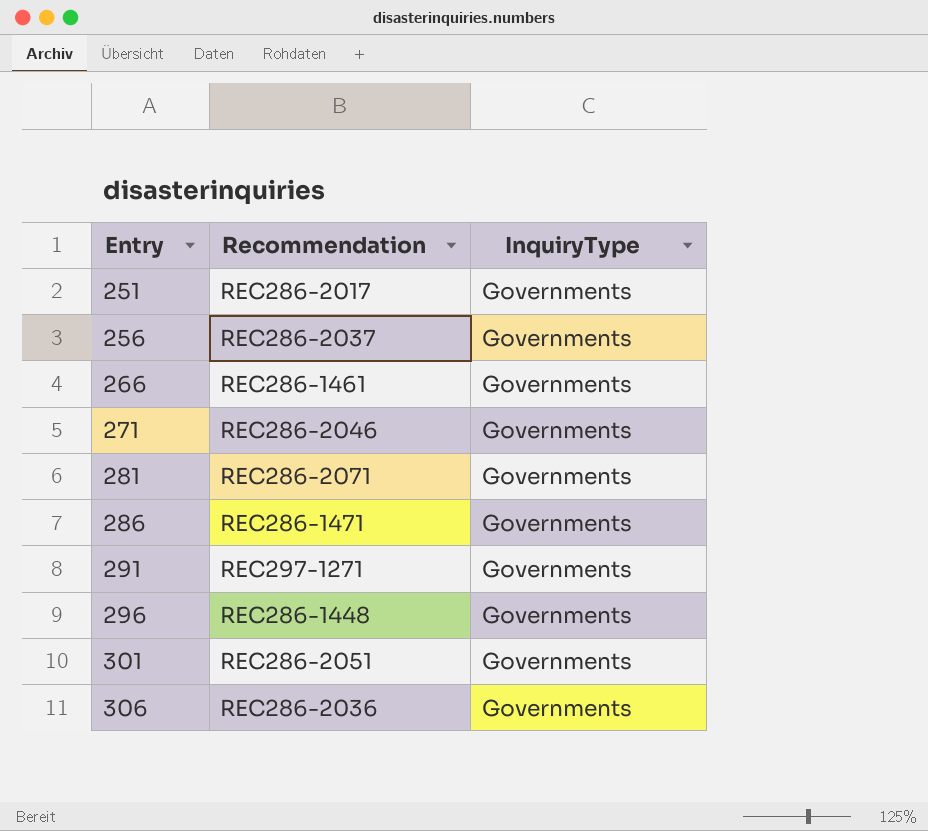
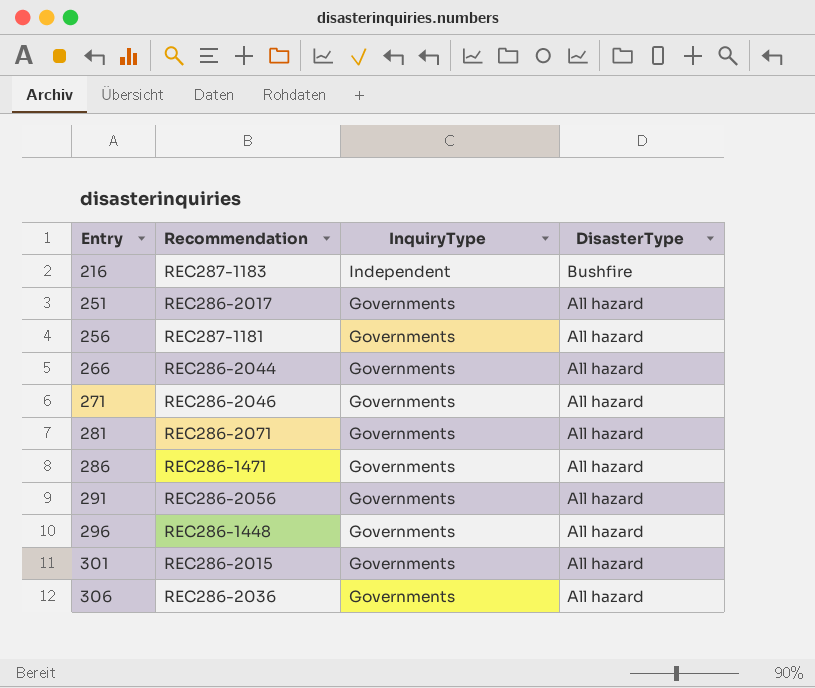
column DisasterType | position: none -> 4
row 216: none -> REC287-1183 | Independent | Bushfire
256 | Recommendation: REC286-2037 -> REC287-1181
266 | Recommendation: REC286-1461 -> REC286-2044
291 | Recommendation: REC297-1271 -> REC286-2056
301 | Recommendation: REC286-2051 -> REC286-2015

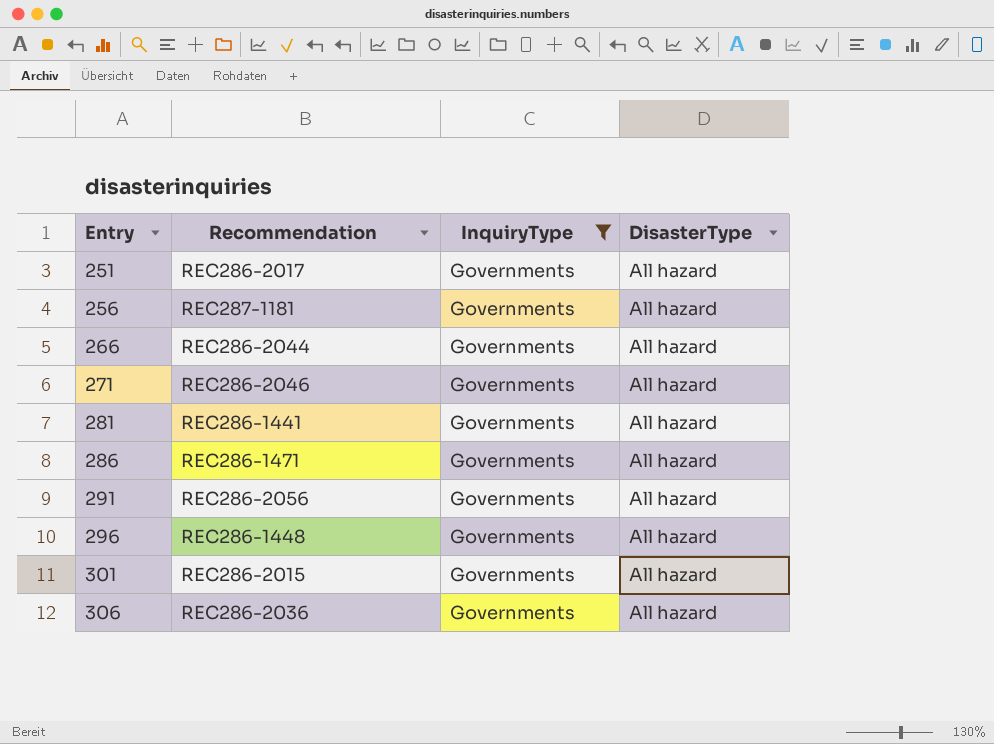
filter: none -> InquiryType = Governments
281 | Recommendation: REC286-2071 -> REC286-1441

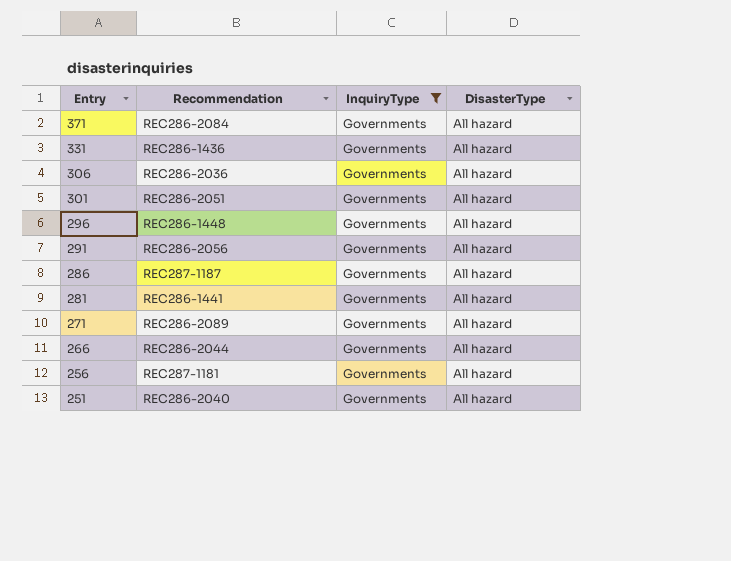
row order: Entry ascending -> Entry descending
row 371: none -> REC286-2084 | Governments | All hazard
row 331: none -> REC286-1436 | Governments | All hazard
301 | Recommendation: REC286-2015 -> REC286-2051
286 | Recommendation: REC286-1471 -> REC287-1187
271 | Recommendation: REC286-2046 -> REC286-2089
251 | Recommendation: REC286-2017 -> REC286-2040

